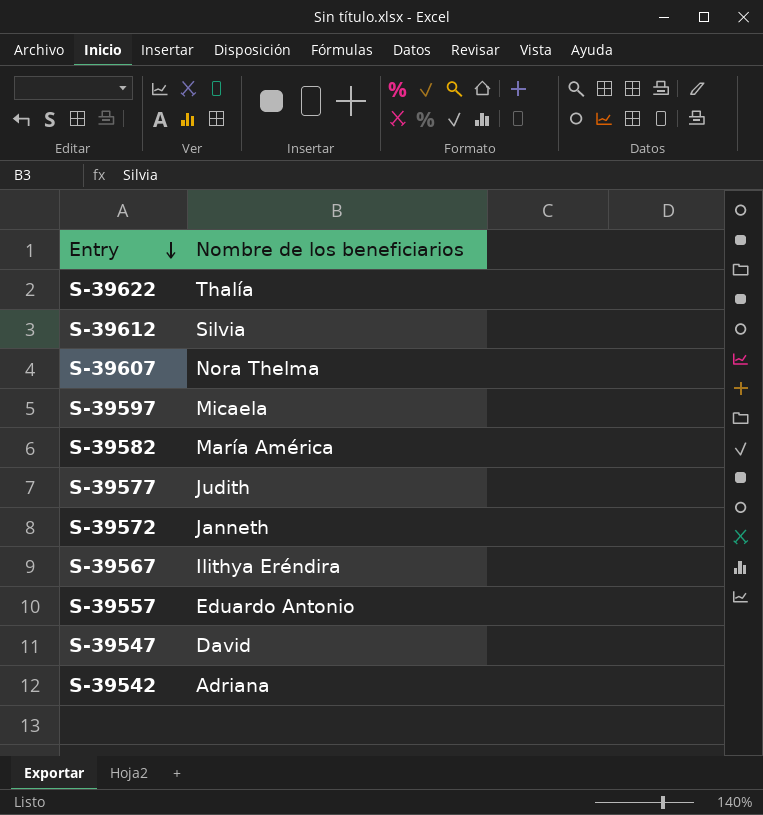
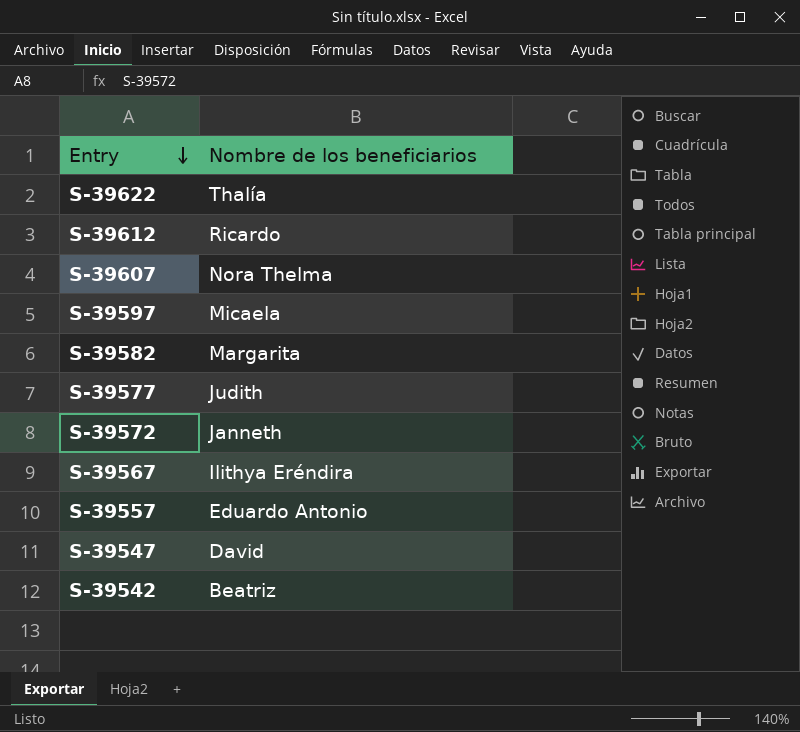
S-39612 | Nombre de los beneficiarios: Silvia -> Ricardo
S-39582 | Nombre de los beneficiarios: María América -> Margarita
S-39542 | Nombre de los beneficiarios: Adriana -> Beatriz

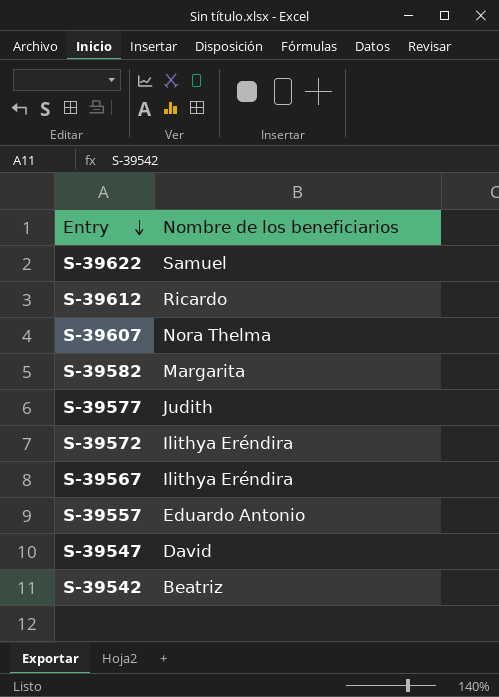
row S-39597: Micaela -> none
S-39622 | Nombre de los beneficiarios: Thalía -> Samuel
S-39572 | Nombre de los beneficiarios: Janneth -> Ilithya Eréndira

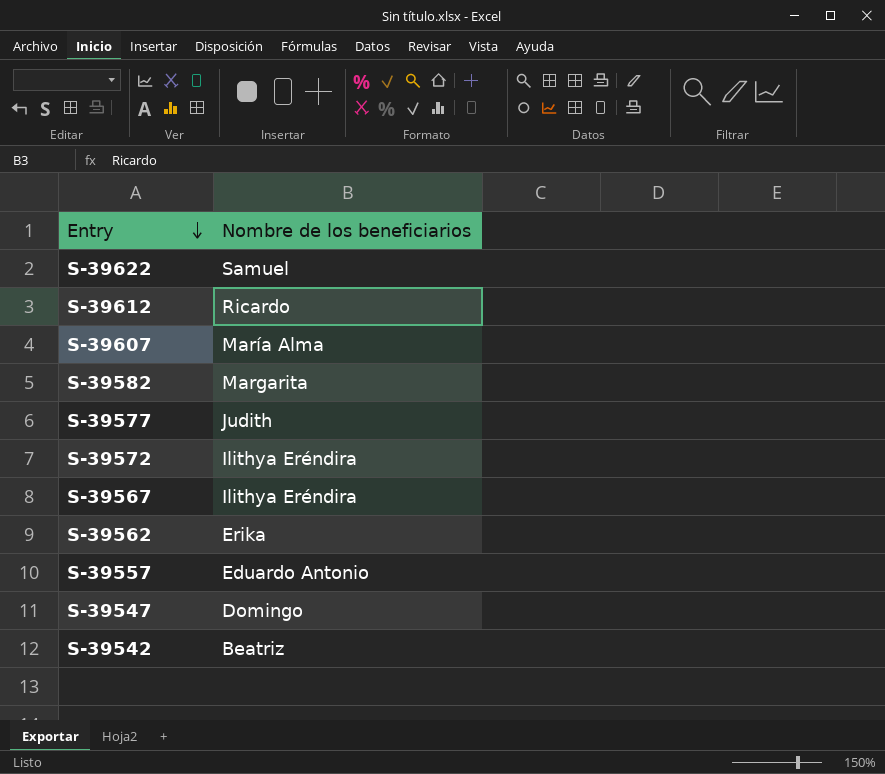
S-39607 | Nombre de los beneficiarios: Nora Thelma -> María Alma
row S-39562: none -> Erika
S-39547 | Nombre de los beneficiarios: David -> Domingo

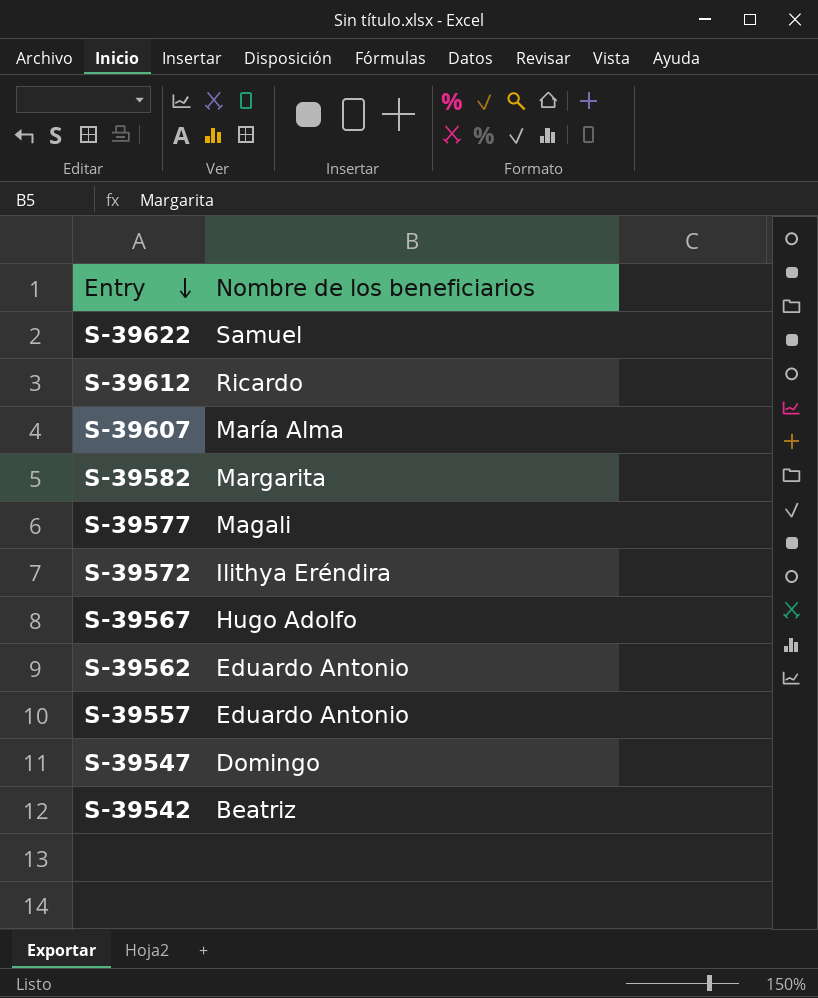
S-39577 | Nombre de los beneficiarios: Judith -> Magali
S-39567 | Nombre de los beneficiarios: Ilithya Eréndira -> Hugo Adolfo
S-39562 | Nombre de los beneficiarios: Erika -> Eduardo Antonio

